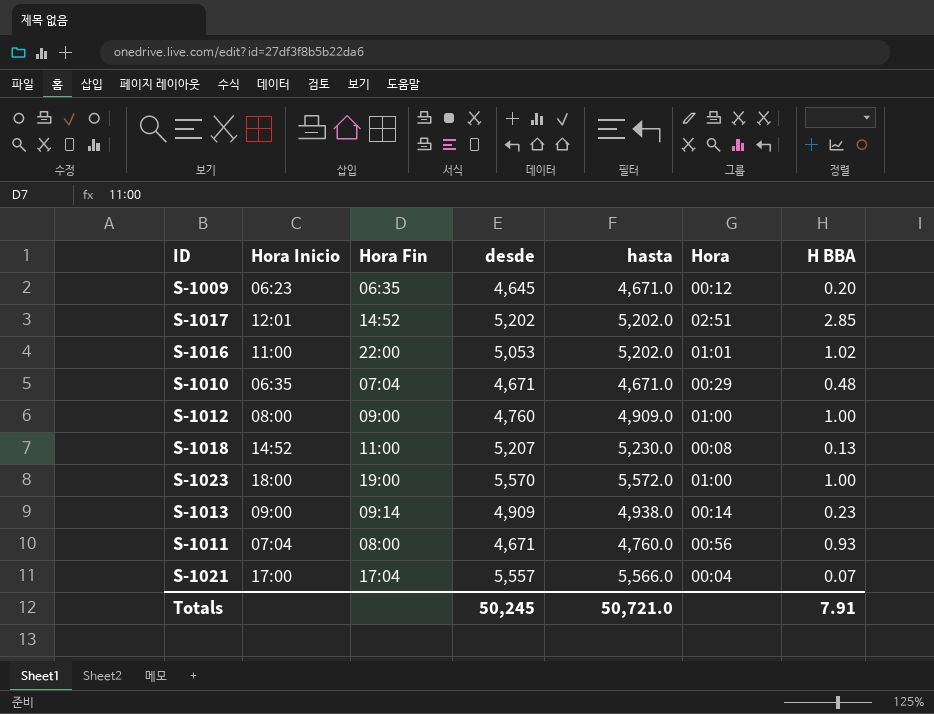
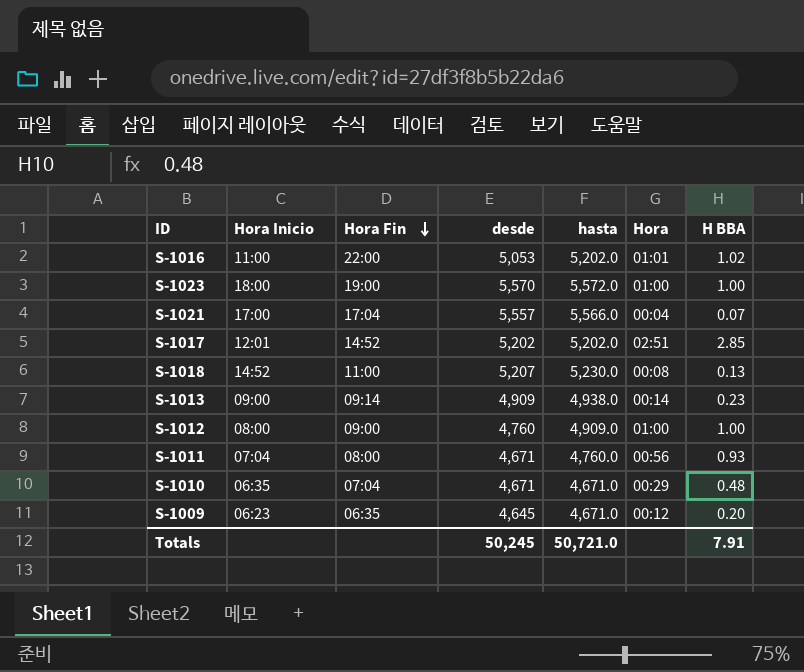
row order: none -> Hora Fin descending

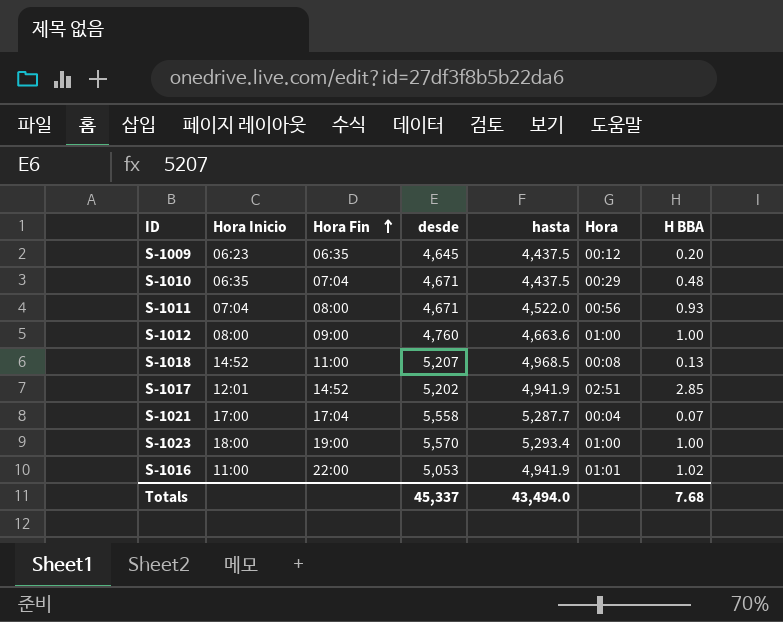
row order: Hora Fin descending -> Hora Fin ascending
row S-1013: 09:00 | 09:14 | 4,909 | 4,938.0 | 00:14 | 0.23 -> none
S-1009 | hasta: 4,671.0 -> 4,437.5
S-1010 | hasta: 4,671.0 -> 4,437.5
S-1011 | hasta: 4,760.0 -> 4,522.0
S-1012 | hasta: 4,909.0 -> 4,663.6
S-1018 | hasta: 5,230.0 -> 4,968.5
S-1017 | hasta: 5,202.0 -> 4,941.9
S-1021 | desde: 5,557 -> 5,558
S-1021 | hasta: 5,566.0 -> 5,287.7
S-1023 | hasta: 5,572.0 -> 5,293.4
S-1016 | hasta: 5,202.0 -> 4,941.9
Totals | desde: 50,245 -> 45,337
Totals | hasta: 50,721.0 -> 43,494.0
Totals | H BBA: 7.91 -> 7.68

